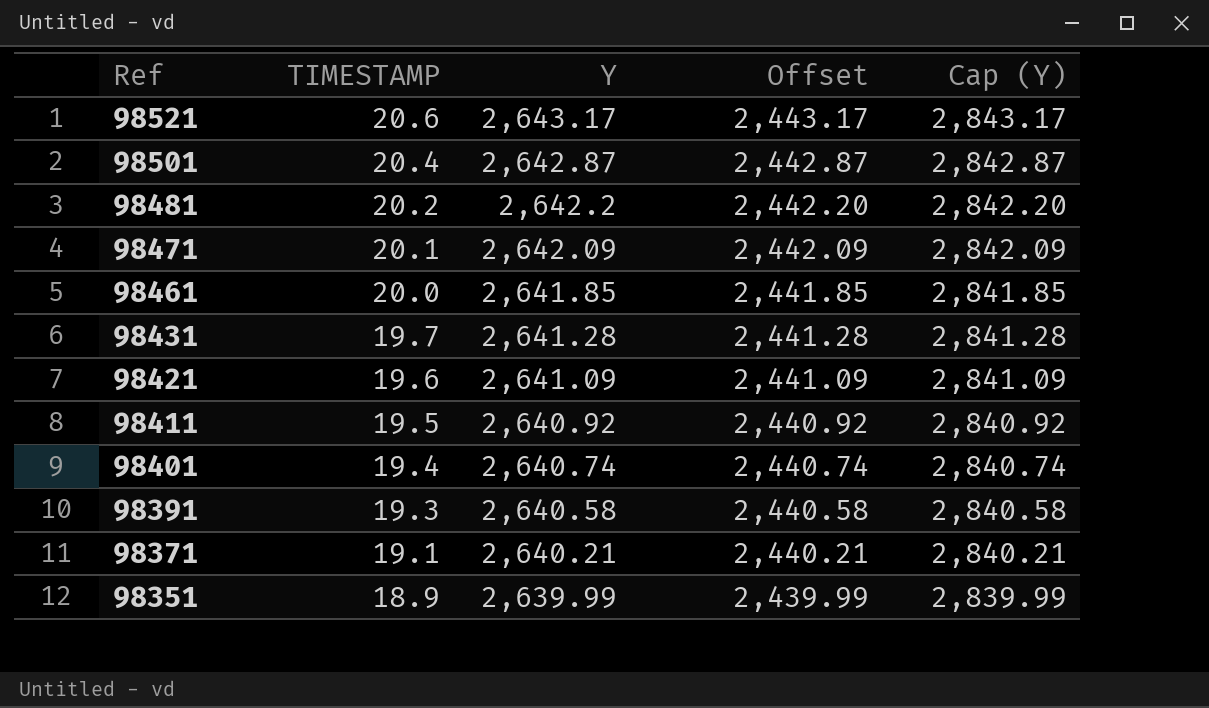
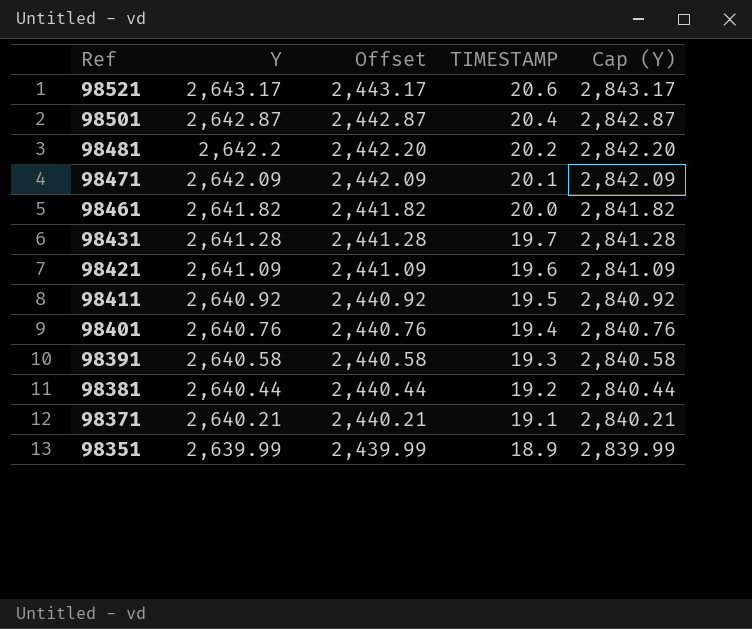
column TIMESTAMP | position: 2 -> 4
98461 | Y: 2,641.85 -> 2,641.82
98461 | Offset: 2,441.85 -> 2,441.82
98461 | Cap (Y): 2,841.85 -> 2,841.82
98401 | Y: 2,640.74 -> 2,640.76
98401 | Offset: 2,440.74 -> 2,440.76
98401 | Cap (Y): 2,840.74 -> 2,840.76
row 98381: none -> 2,640.44 | 2,440.44 | 19.2 | 2,840.44

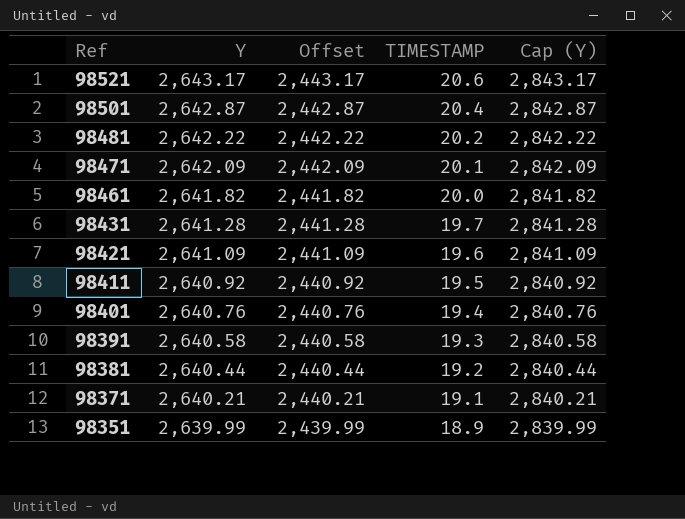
98481 | Y: 2,642.2 -> 2,642.22
98481 | Offset: 2,442.20 -> 2,442.22
98481 | Cap (Y): 2,842.20 -> 2,842.22

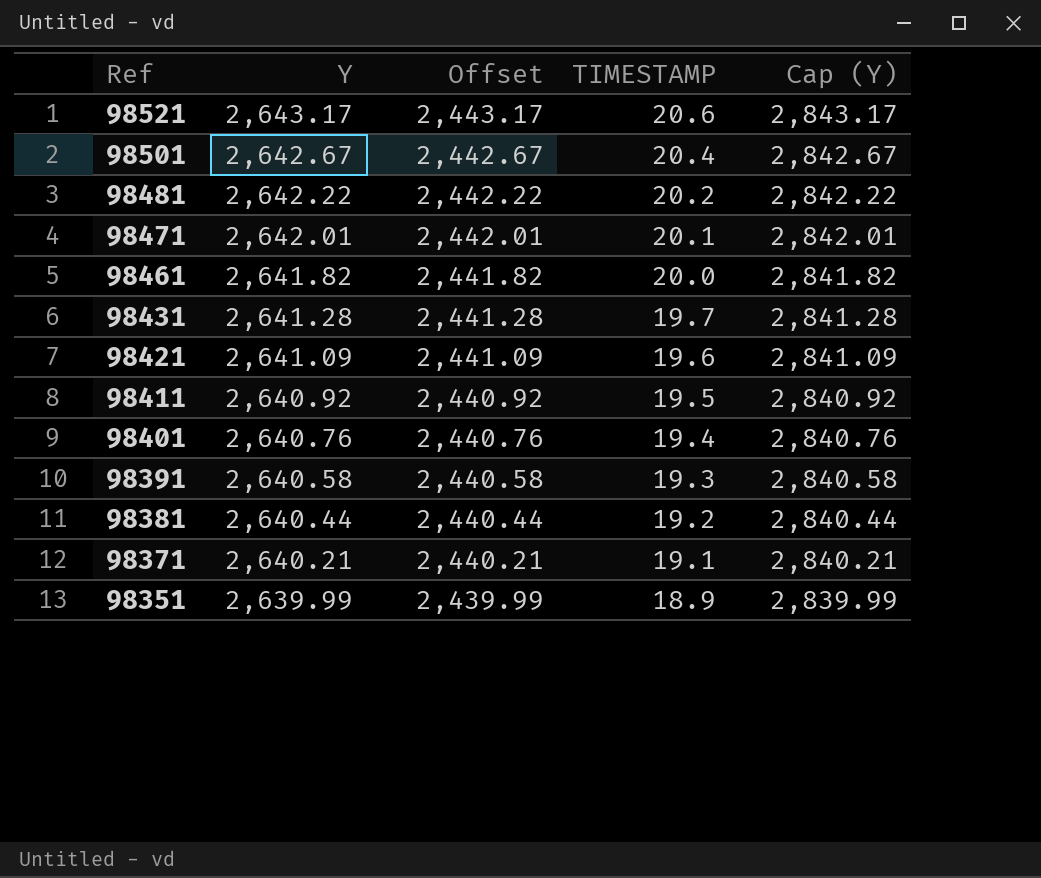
98501 | Y: 2,642.87 -> 2,642.67
98501 | Offset: 2,442.87 -> 2,442.67
98501 | Cap (Y): 2,842.87 -> 2,842.67
98471 | Y: 2,642.09 -> 2,642.01
98471 | Offset: 2,442.09 -> 2,442.01
98471 | Cap (Y): 2,842.09 -> 2,842.01

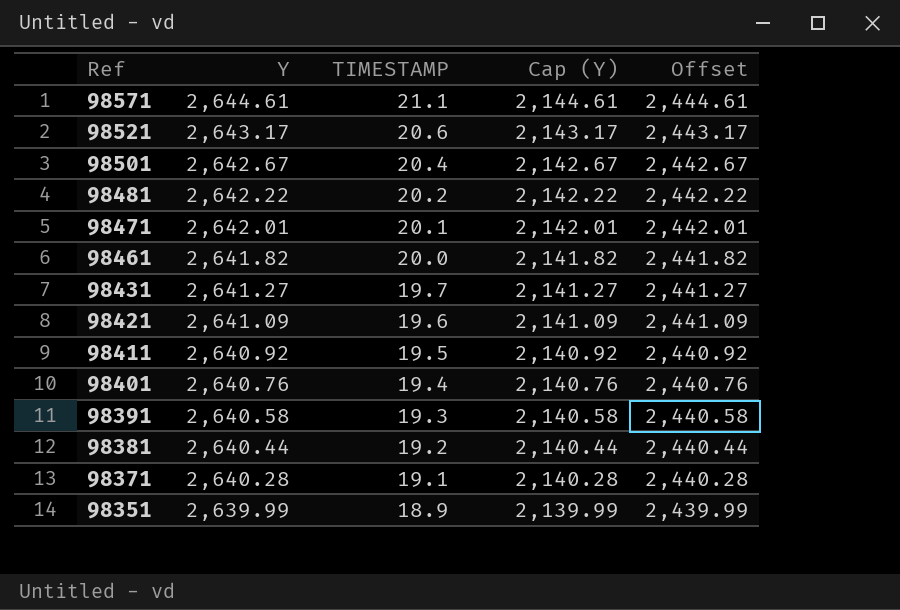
column Cap (Y) | formula: [Y] + 200 -> [Y] - 500
column Offset | position: 3 -> 5
row 98571: none -> 2,644.61 | 21.1 | 2,144.61 | 2,444.61
98431 | Y: 2,641.28 -> 2,641.27
98431 | Offset: 2,441.28 -> 2,441.27
98371 | Y: 2,640.21 -> 2,640.28
98371 | Offset: 2,440.21 -> 2,440.28

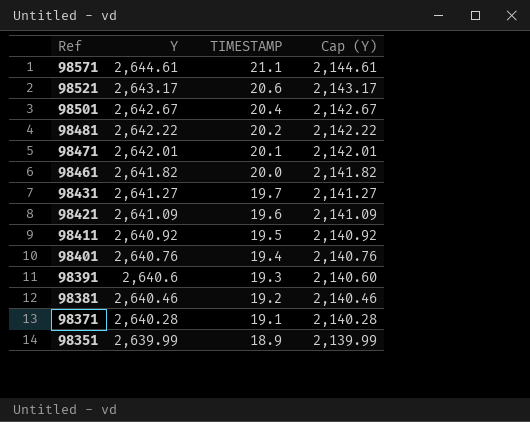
column Offset | formula: [Y] - 200 -> none
98391 | Y: 2,640.58 -> 2,640.6
98391 | Cap (Y): 2,140.58 -> 2,140.60
98381 | Y: 2,640.44 -> 2,640.46
98381 | Cap (Y): 2,140.44 -> 2,140.46

